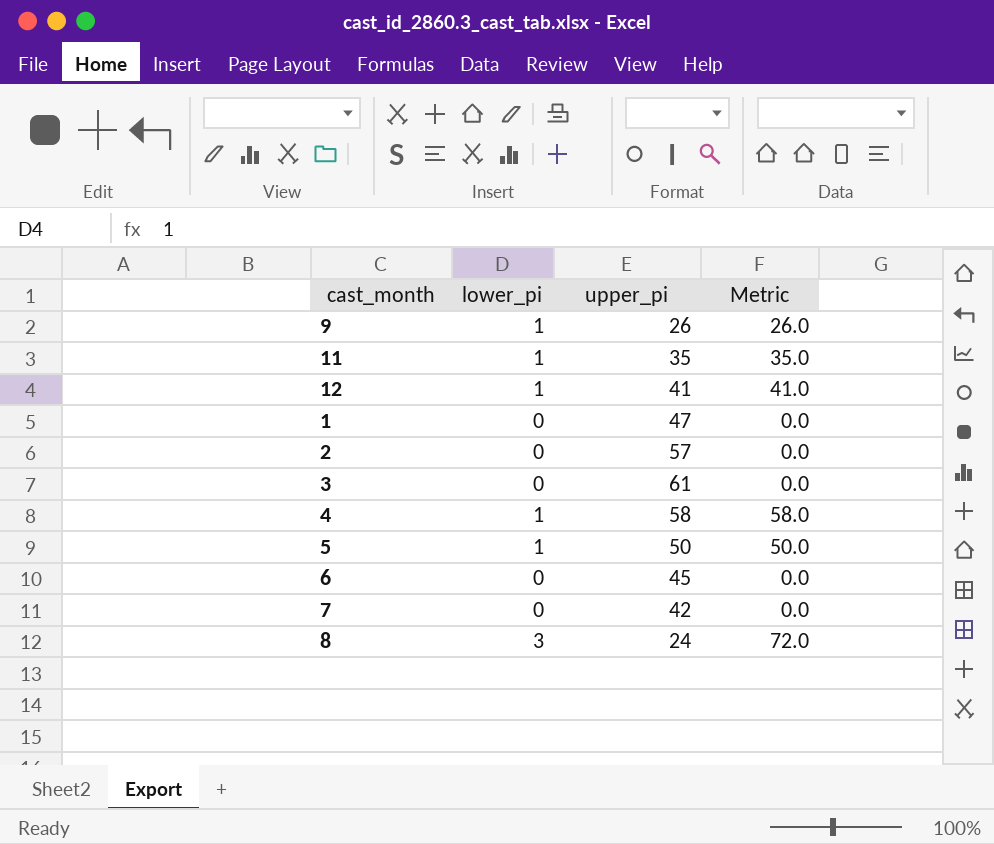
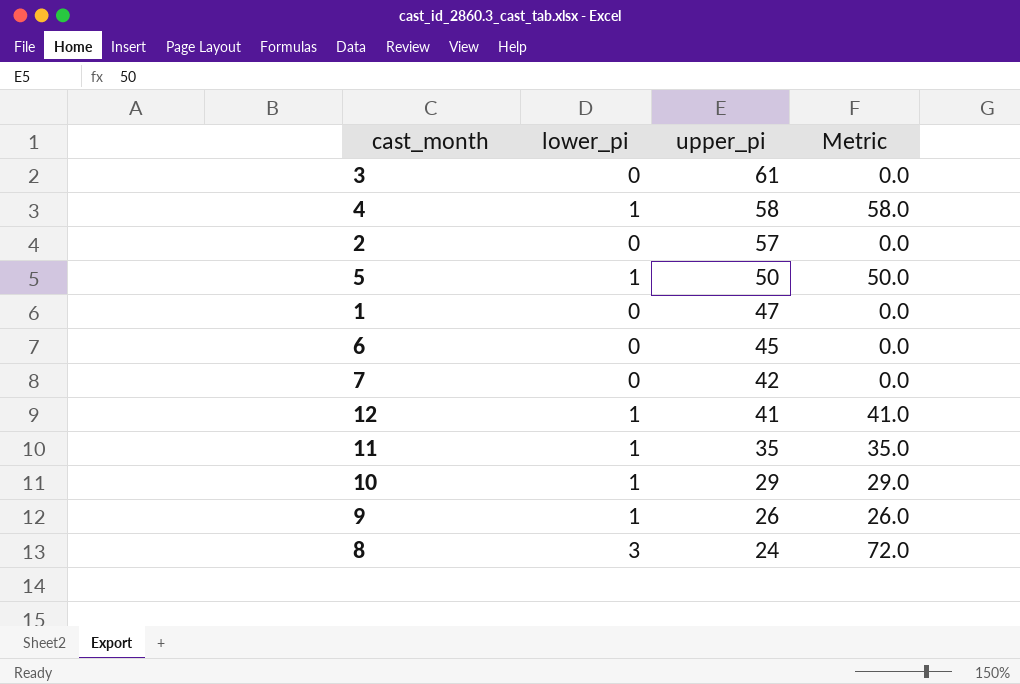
row order: none -> upper_pi descending
row 10: none -> 1 | 29 | 29.0

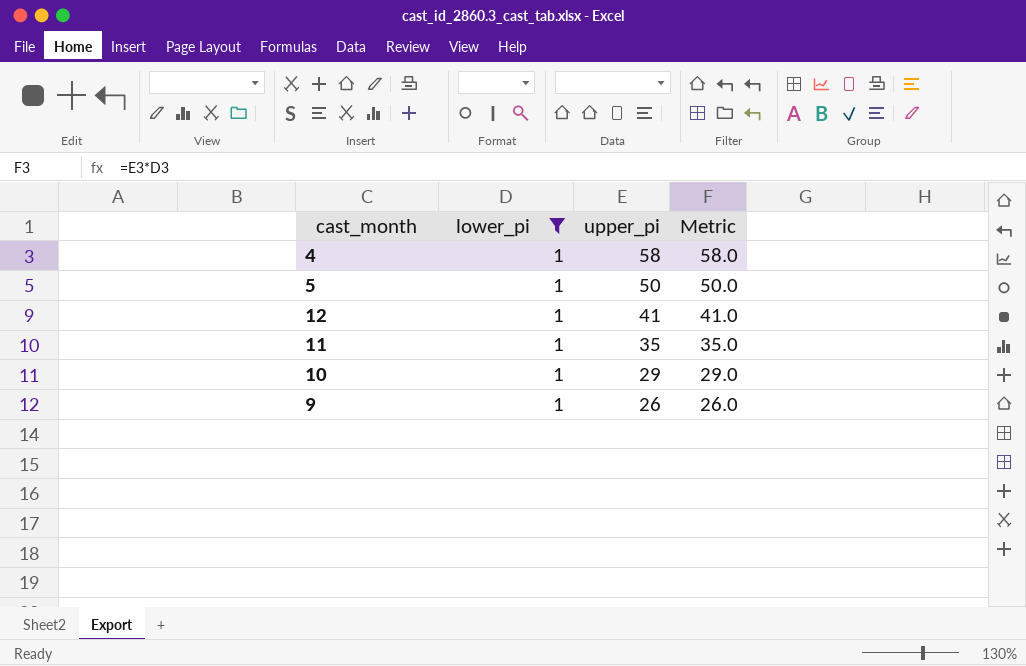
filter: none -> lower_pi = 1

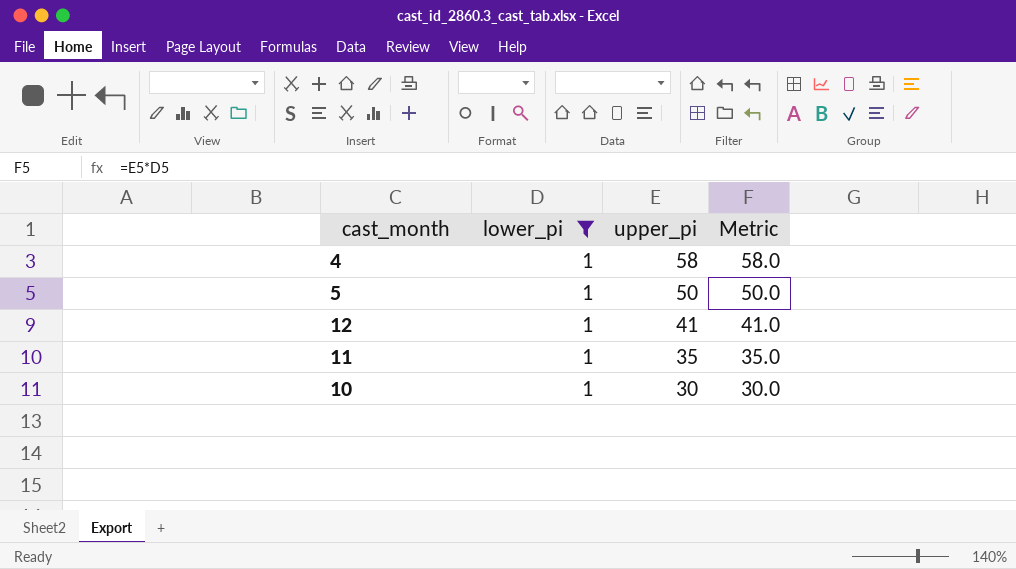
row 9: 1 | 26 | 26.0 -> none
10 | upper_pi: 29 -> 30
10 | Metric: 29.0 -> 30.0

